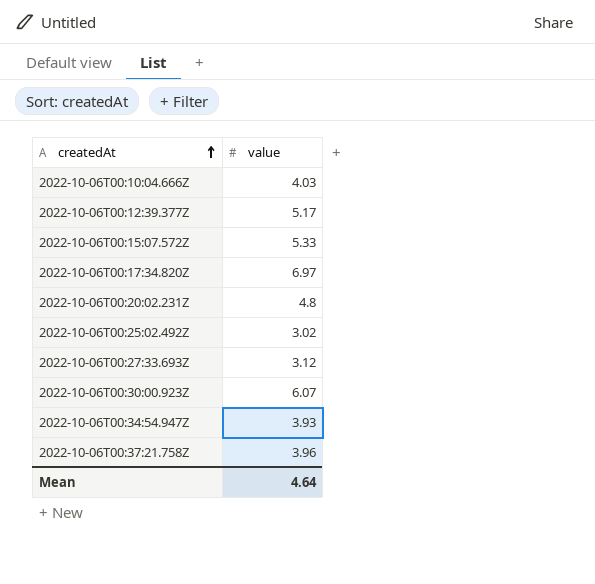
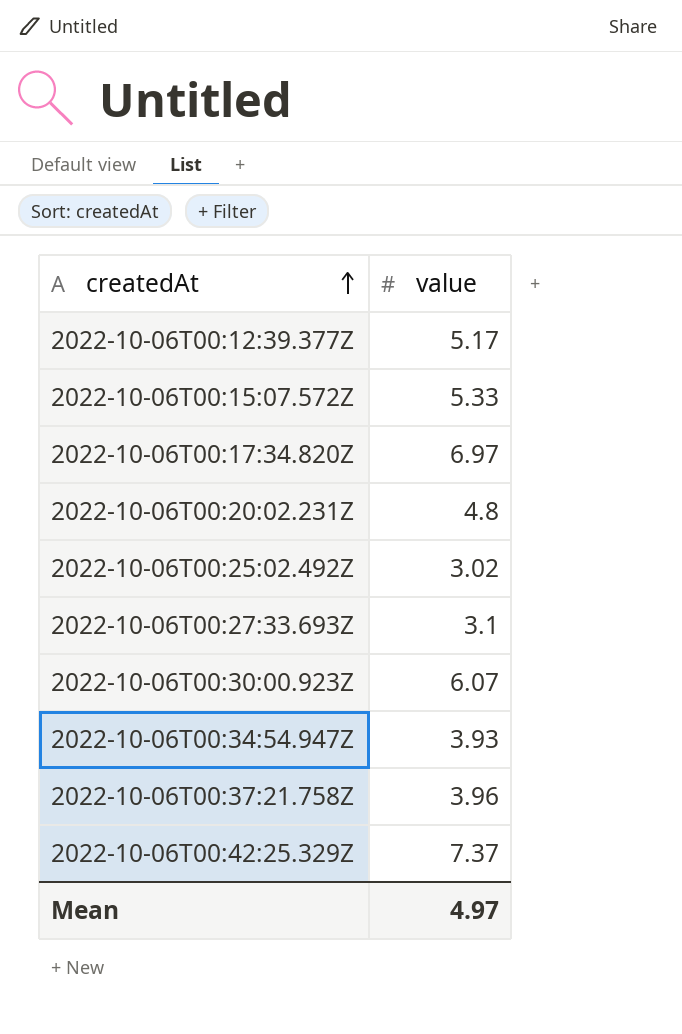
row 2022-10-06T00:10:04.666Z: 4.03 -> none
2022-10-06T00:27:33.693Z | value: 3.12 -> 3.1
row 2022-10-06T00:42:25.329Z: none -> 7.37
Mean | value: 4.64 -> 4.97

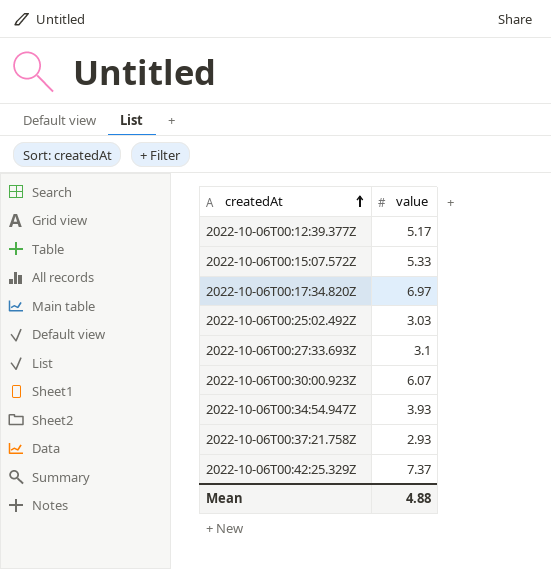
row 2022-10-06T00:20:02.231Z: 4.8 -> none
2022-10-06T00:25:02.492Z | value: 3.02 -> 3.03
2022-10-06T00:37:21.758Z | value: 3.96 -> 2.93
Mean | value: 4.97 -> 4.88

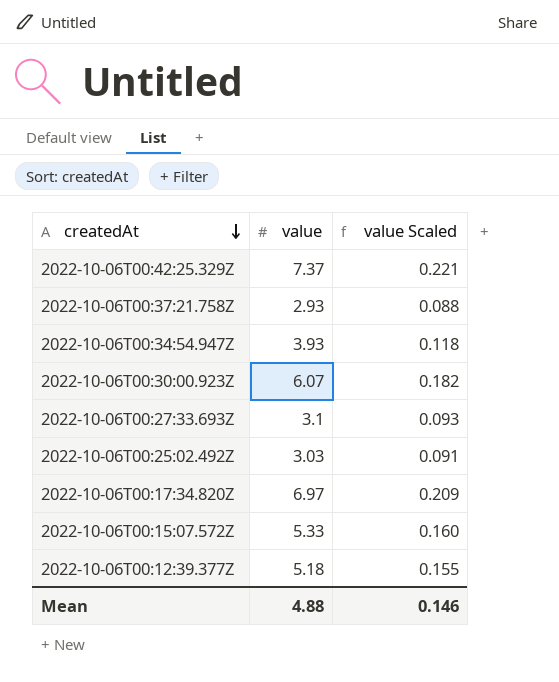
row order: createdAt ascending -> createdAt descending
column value Scaled | formula: none -> [value] * 0.03
2022-10-06T00:12:39.377Z | value: 5.17 -> 5.18

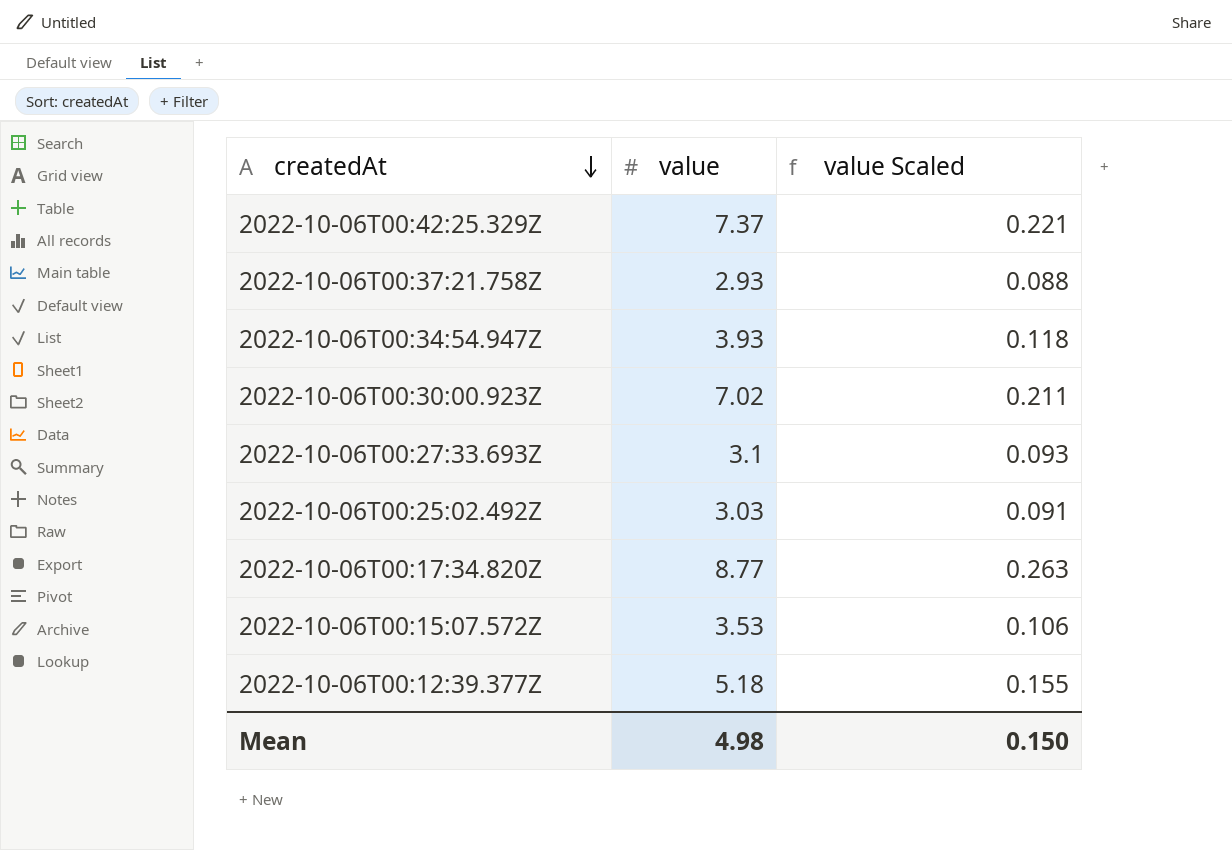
2022-10-06T00:30:00.923Z | value: 6.07 -> 7.02
2022-10-06T00:30:00.923Z | value Scaled: 0.182 -> 0.211
2022-10-06T00:17:34.820Z | value: 6.97 -> 8.77
2022-10-06T00:17:34.820Z | value Scaled: 0.209 -> 0.263
2022-10-06T00:15:07.572Z | value: 5.33 -> 3.53
2022-10-06T00:15:07.572Z | value Scaled: 0.160 -> 0.106
Mean | value: 4.88 -> 4.98
Mean | value Scaled: 0.146 -> 0.150

